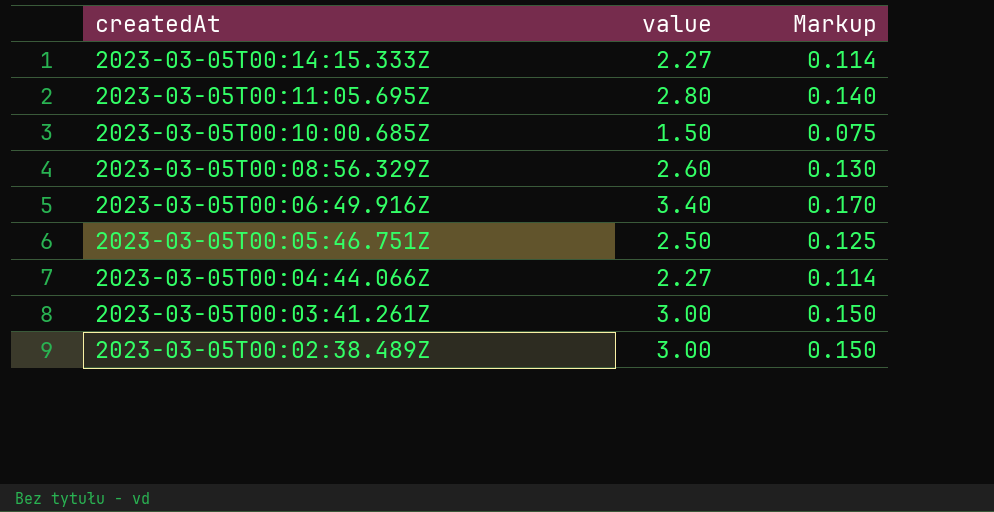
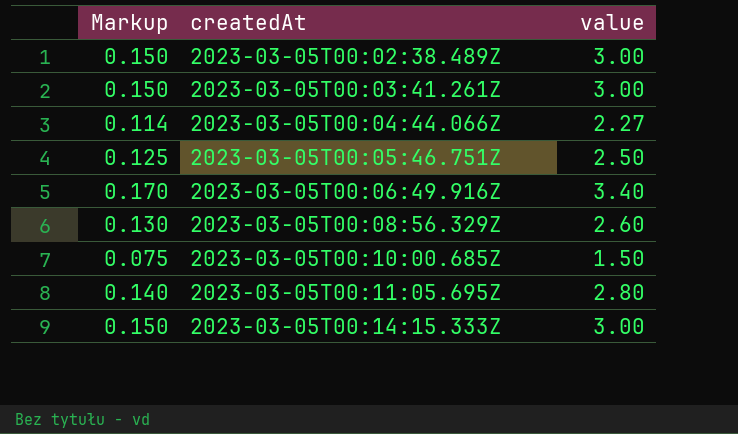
row order: createdAt descending -> createdAt ascending
column Markup | position: 3 -> 1
2023-03-05T00:14:15.333Z | Markup: 0.114 -> 0.150
2023-03-05T00:14:15.333Z | value: 2.27 -> 3.00

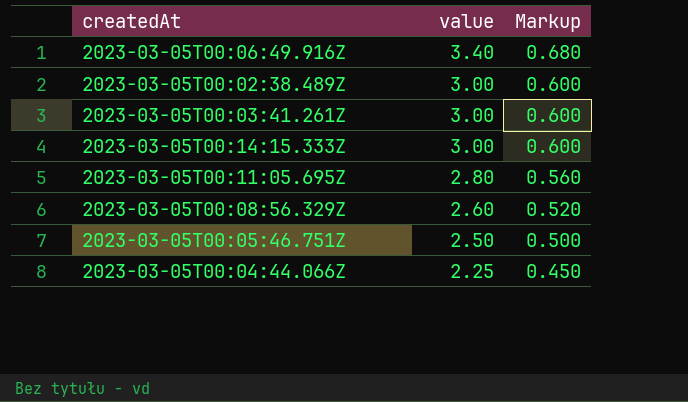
row order: createdAt ascending -> value descending
column Markup | formula: [value] * 0.05 -> [value] * 0.2
column Markup | position: 1 -> 3
row 2023-03-05T00:10:00.685Z: 0.075 | 1.50 -> none
2023-03-05T00:04:44.066Z | value: 2.27 -> 2.25

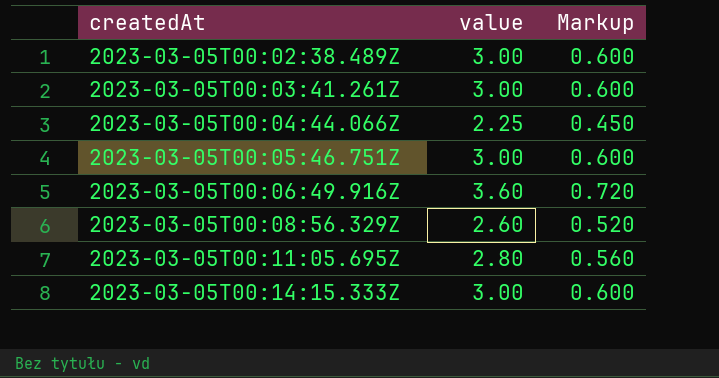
row order: value descending -> createdAt ascending
2023-03-05T00:05:46.751Z | value: 2.50 -> 3.00
2023-03-05T00:05:46.751Z | Markup: 0.500 -> 0.600
2023-03-05T00:06:49.916Z | value: 3.40 -> 3.60
2023-03-05T00:06:49.916Z | Markup: 0.680 -> 0.720

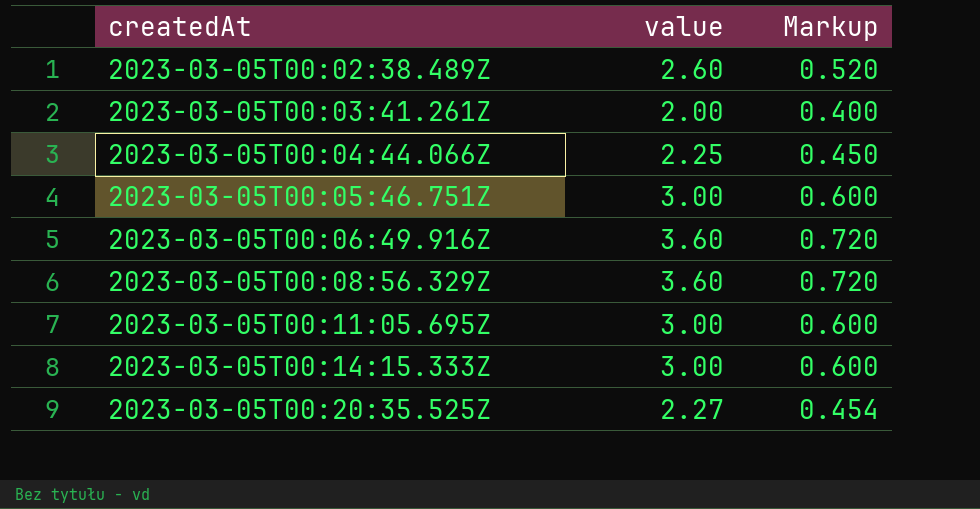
2023-03-05T00:02:38.489Z | value: 3.00 -> 2.60
2023-03-05T00:02:38.489Z | Markup: 0.600 -> 0.520
2023-03-05T00:03:41.261Z | value: 3.00 -> 2.00
2023-03-05T00:03:41.261Z | Markup: 0.600 -> 0.400
2023-03-05T00:08:56.329Z | value: 2.60 -> 3.60
2023-03-05T00:08:56.329Z | Markup: 0.520 -> 0.720
2023-03-05T00:11:05.695Z | value: 2.80 -> 3.00
2023-03-05T00:11:05.695Z | Markup: 0.560 -> 0.600
row 2023-03-05T00:20:35.525Z: none -> 2.27 | 0.454

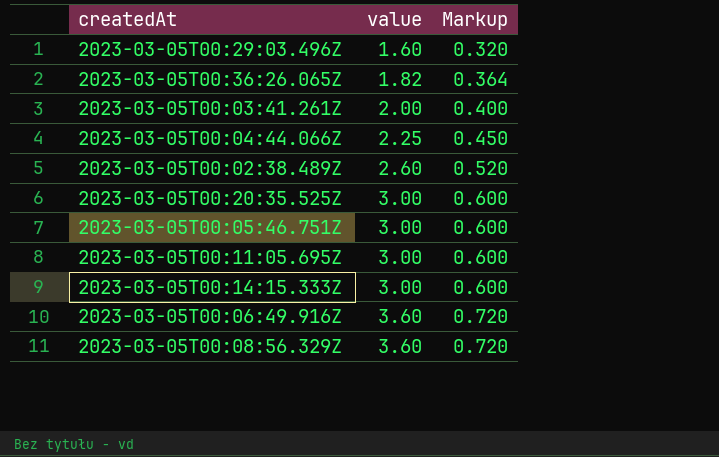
row order: createdAt ascending -> value ascending
row 2023-03-05T00:29:03.496Z: none -> 1.60 | 0.320
row 2023-03-05T00:36:26.065Z: none -> 1.82 | 0.364
2023-03-05T00:20:35.525Z | value: 2.27 -> 3.00
2023-03-05T00:20:35.525Z | Markup: 0.454 -> 0.600

